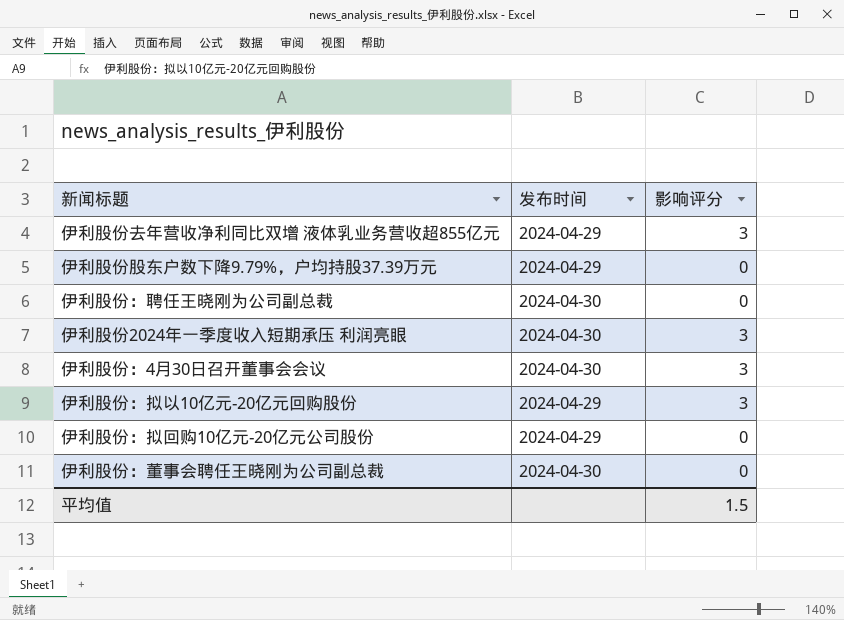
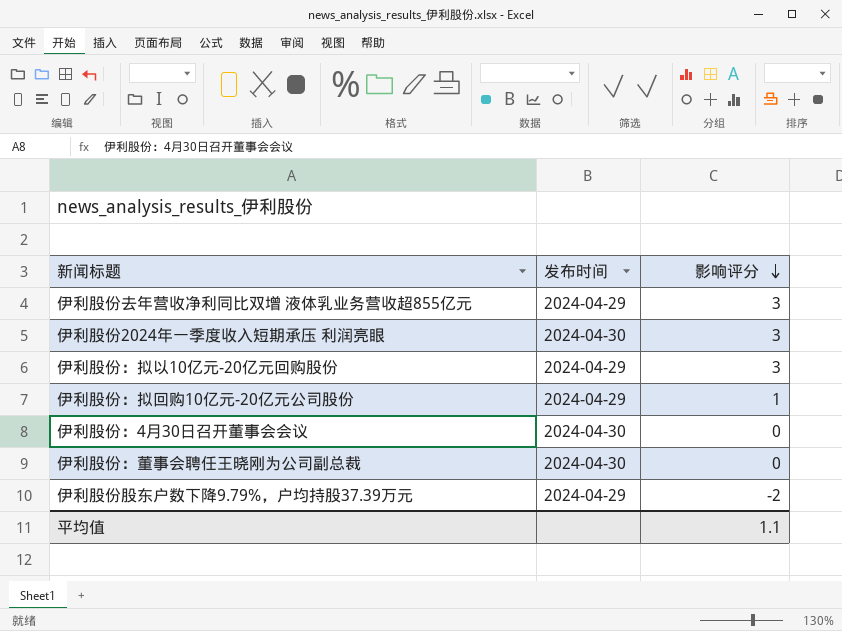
row order: none -> 影响评分 descending
row 伊利股份：聘任王晓刚为公司副总裁: 2024-04-30 | 0 -> none
伊利股份：拟回购10亿元-20亿元公司股份 | 影响评分: 0 -> 1
伊利股份：4月30日召开董事会会议 | 影响评分: 3 -> 0
伊利股份股东户数下降9.79%，户均持股37.39万元 | 影响评分: 0 -> -2
平均值 | 影响评分: 1.5 -> 1.1

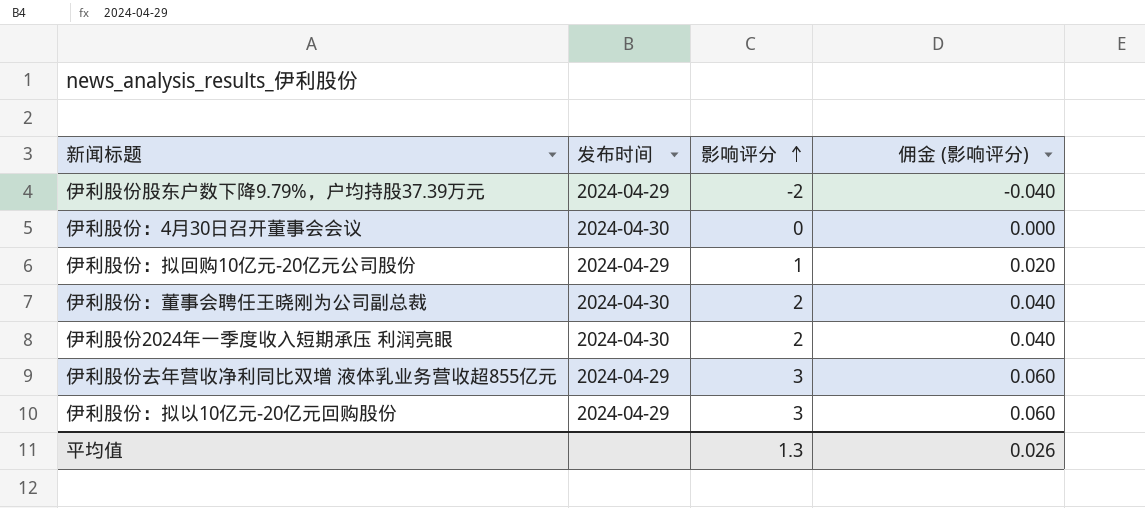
row order: 影响评分 descending -> 影响评分 ascending
column 佣金 (影响评分) | formula: none -> [影响评分] * 0.02
伊利股份：董事会聘任王晓刚为公司副总裁 | 影响评分: 0 -> 2
伊利股份2024年一季度收入短期承压 利润亮眼 | 影响评分: 3 -> 2
平均值 | 影响评分: 1.1 -> 1.3

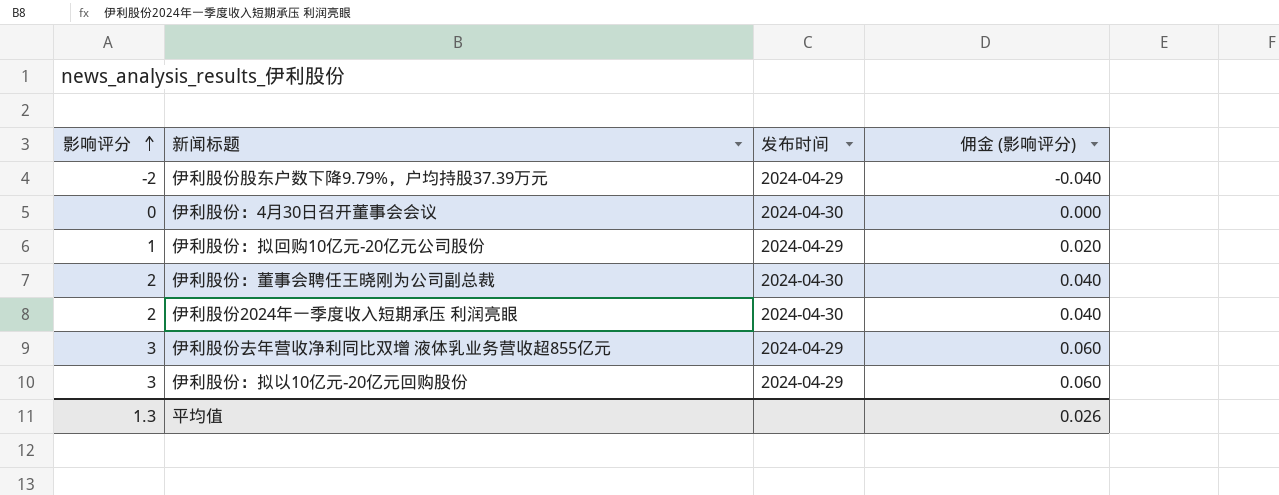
column 影响评分 | position: 3 -> 1

